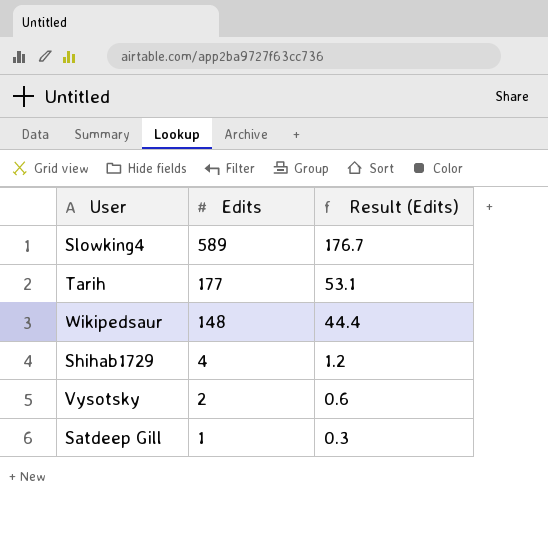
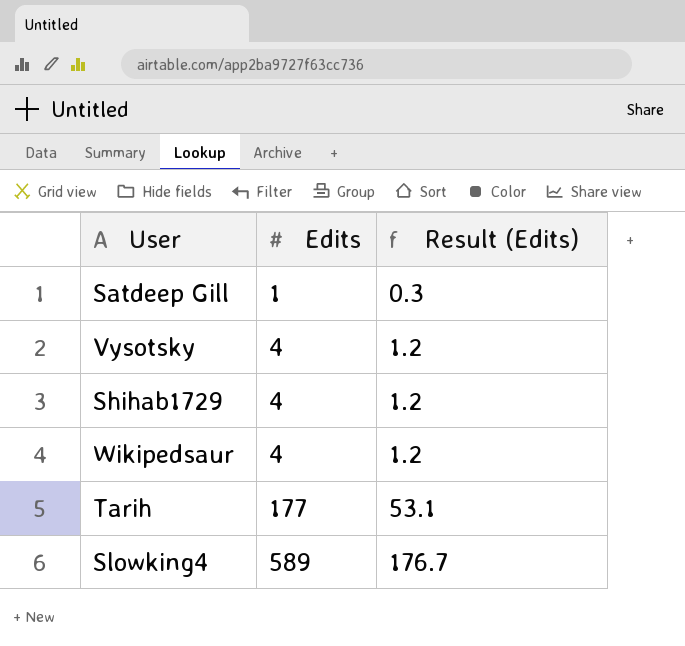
row order: Edits descending -> Edits ascending
Vysotsky | Edits: 2 -> 4
Vysotsky | Result (Edits): 0.6 -> 1.2
Wikipedsaur | Edits: 148 -> 4
Wikipedsaur | Result (Edits): 44.4 -> 1.2

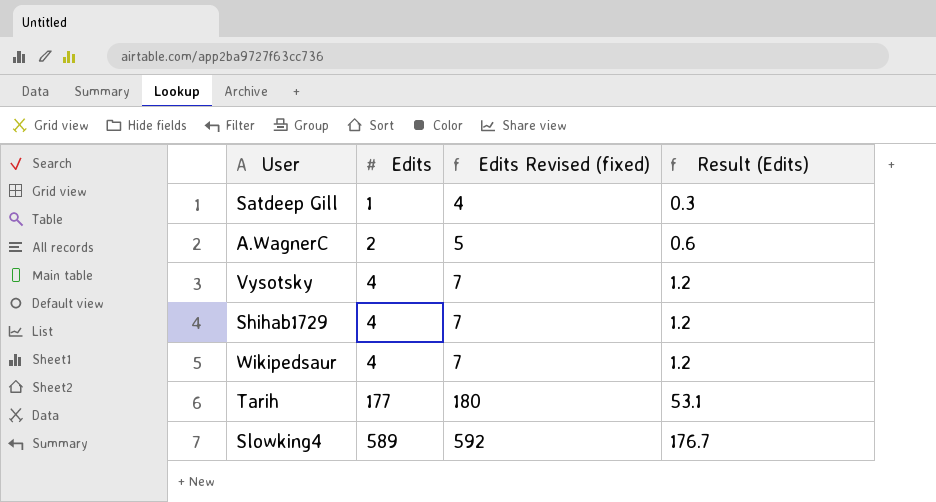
column Edits Revised (fixed) | formula: none -> [Edits] + 3
row A.WagnerC: none -> 2 | 5 | 0.6

